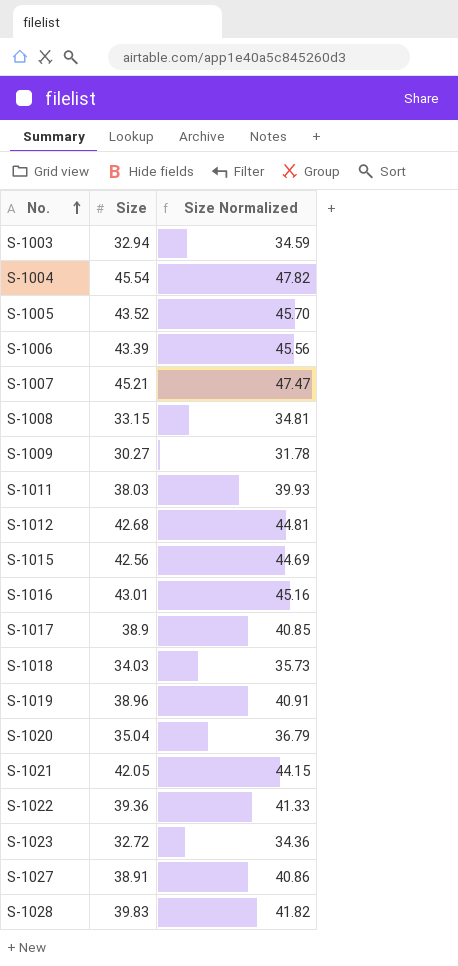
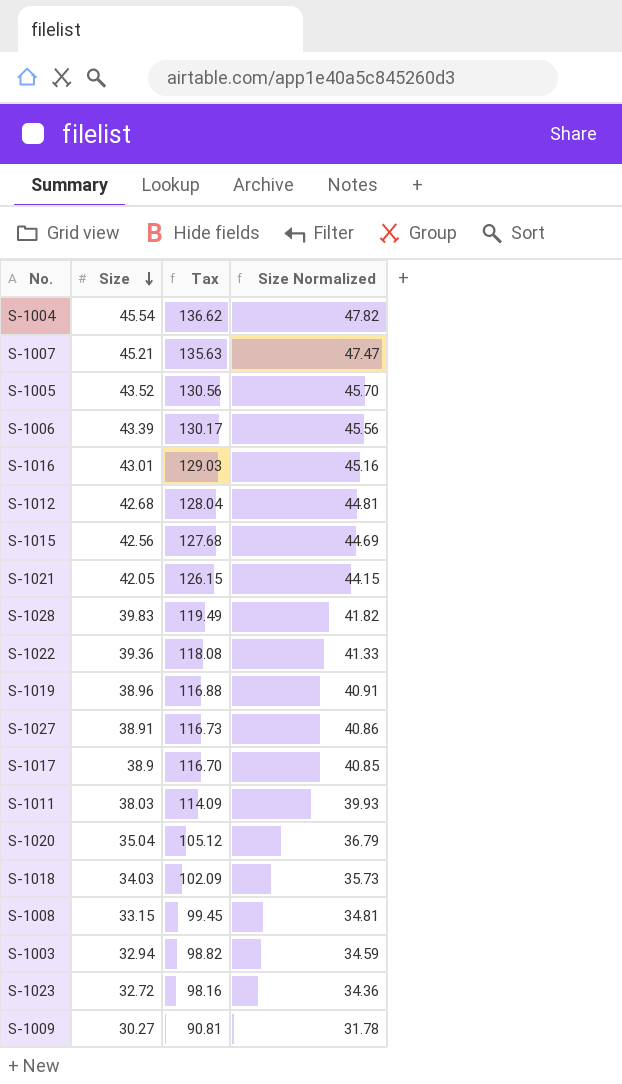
row order: No. ascending -> Size descending
column Tax | formula: none -> [Size] * 3

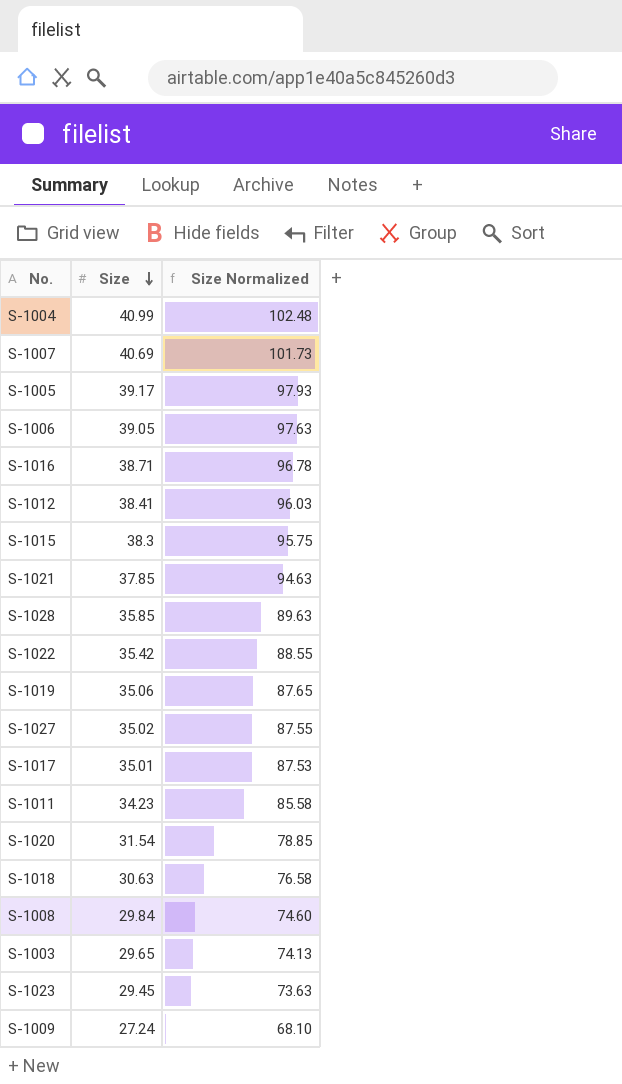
column Tax | formula: [Size] * 3 -> none
column Size Normalized | formula: [Size] * 1.05 -> [Size] * 2.5
S-1004 | Size: 45.54 -> 40.99
S-1007 | Size: 45.21 -> 40.69
S-1005 | Size: 43.52 -> 39.17
S-1006 | Size: 43.39 -> 39.05
S-1016 | Size: 43.01 -> 38.71
S-1012 | Size: 42.68 -> 38.41
S-1015 | Size: 42.56 -> 38.3
S-1021 | Size: 42.05 -> 37.85
S-1028 | Size: 39.83 -> 35.85
S-1022 | Size: 39.36 -> 35.42
S-1019 | Size: 38.96 -> 35.06
S-1027 | Size: 38.91 -> 35.02
S-1017 | Size: 38.9 -> 35.01
S-1011 | Size: 38.03 -> 34.23
S-1020 | Size: 35.04 -> 31.54
S-1018 | Size: 34.03 -> 30.63
S-1008 | Size: 33.15 -> 29.84
S-1003 | Size: 32.94 -> 29.65
S-1023 | Size: 32.72 -> 29.45
S-1009 | Size: 30.27 -> 27.24

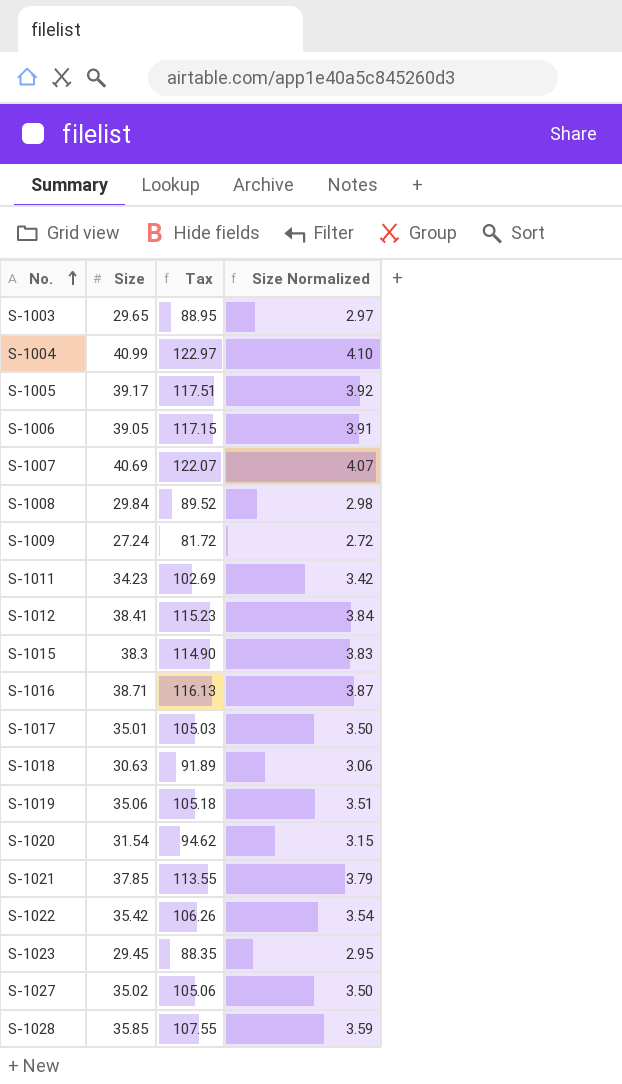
row order: Size descending -> No. ascending
column Tax | formula: none -> [Size] * 3
column Size Normalized | formula: [Size] * 2.5 -> [Size] * 0.1

